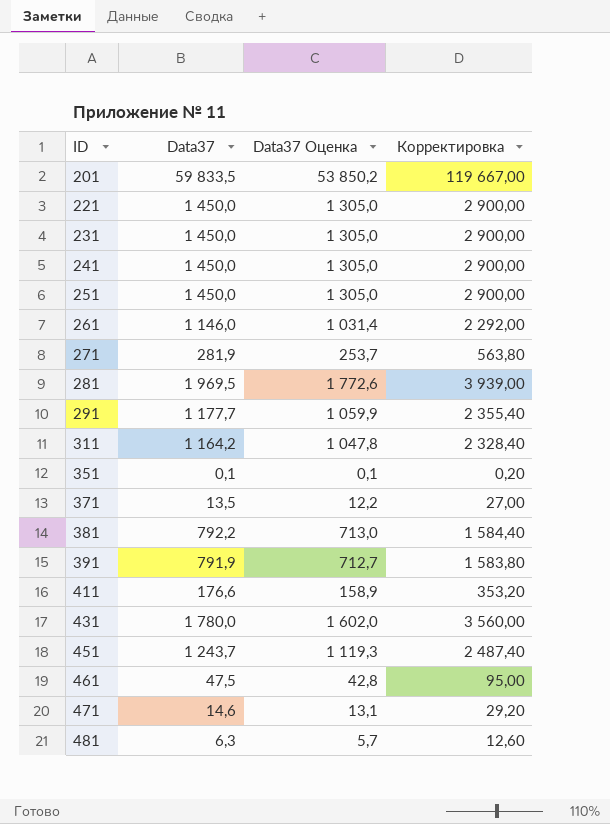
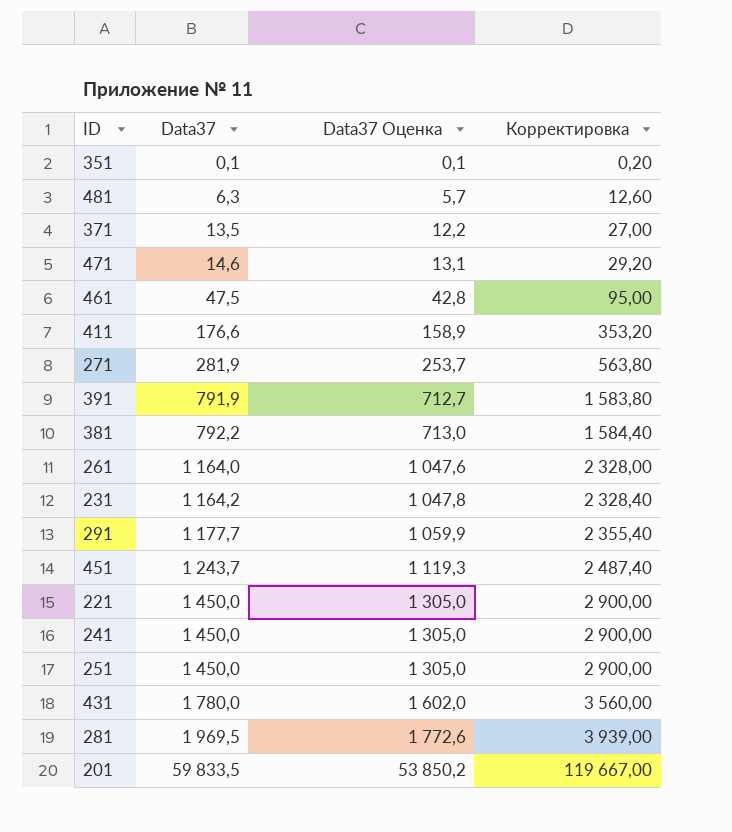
row order: ID ascending -> Data37 ascending
row 311: 1 164,2 | 1 047,8 | 2 328,40 -> none
261 | Data37: 1 146,0 -> 1 164,0
261 | Data37 Оценка: 1 031,4 -> 1 047,6
261 | Корректировка: 2 292,00 -> 2 328,00
231 | Data37: 1 450,0 -> 1 164,2
231 | Data37 Оценка: 1 305,0 -> 1 047,8
231 | Корректировка: 2 900,00 -> 2 328,40

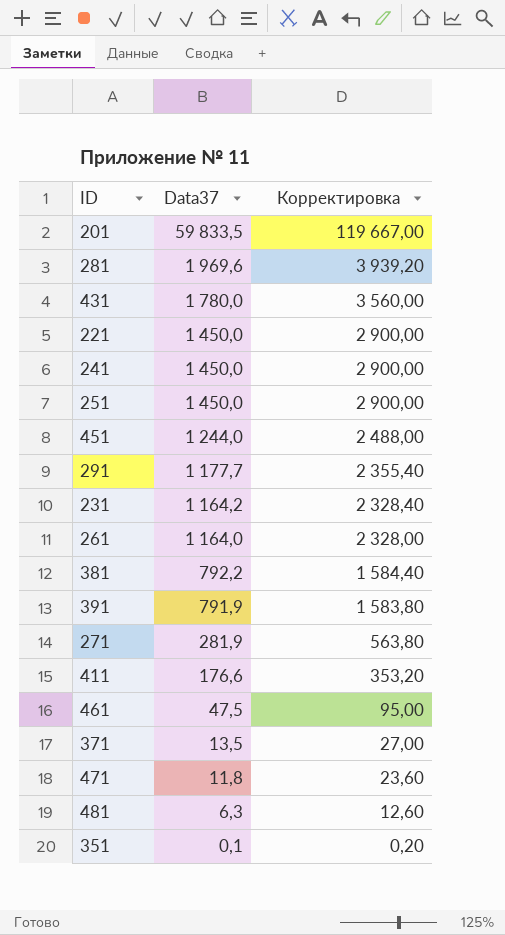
row order: Data37 ascending -> Data37 descending
column Data37 Оценка | formula: [Data37] * 0,9 -> none
281 | Data37: 1 969,5 -> 1 969,6
281 | Корректировка: 3 939,00 -> 3 939,20
451 | Data37: 1 243,7 -> 1 244,0
451 | Корректировка: 2 487,40 -> 2 488,00
471 | Data37: 14,6 -> 11,8
471 | Корректировка: 29,20 -> 23,60

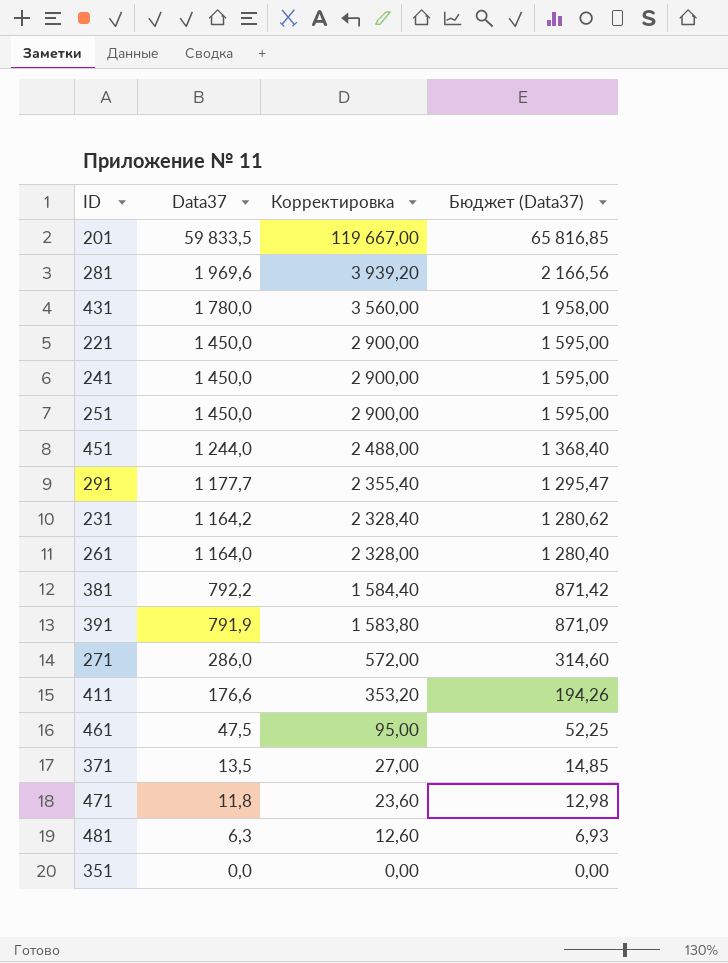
column Бюджет (Data37) | formula: none -> [Data37] * 1,1
271 | Data37: 281,9 -> 286,0
271 | Корректировка: 563,80 -> 572,00
351 | Data37: 0,1 -> 0,0
351 | Корректировка: 0,20 -> 0,00

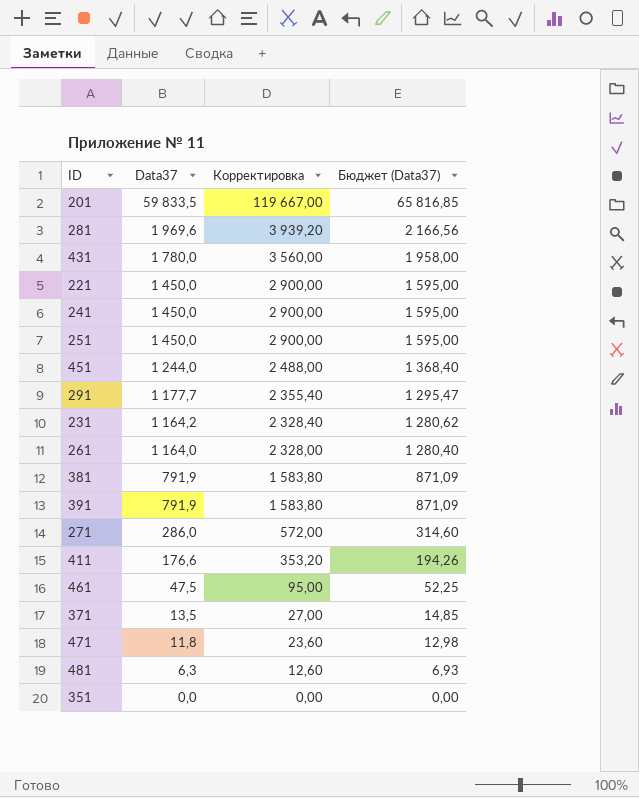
381 | Data37: 792,2 -> 791,9
381 | Корректировка: 1 584,40 -> 1 583,80
381 | Бюджет (Data37): 871,42 -> 871,09

